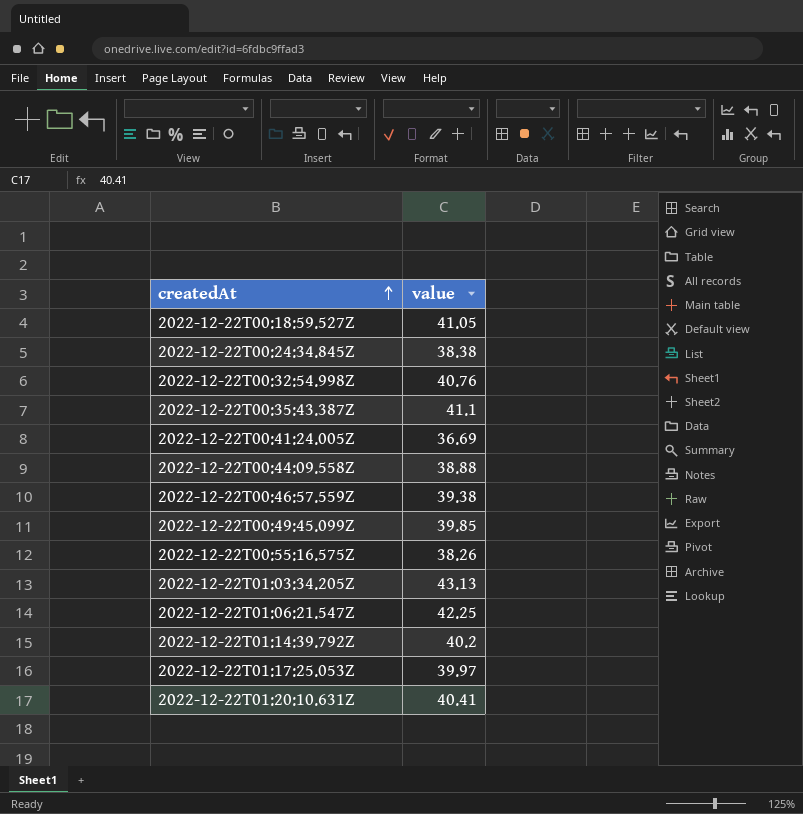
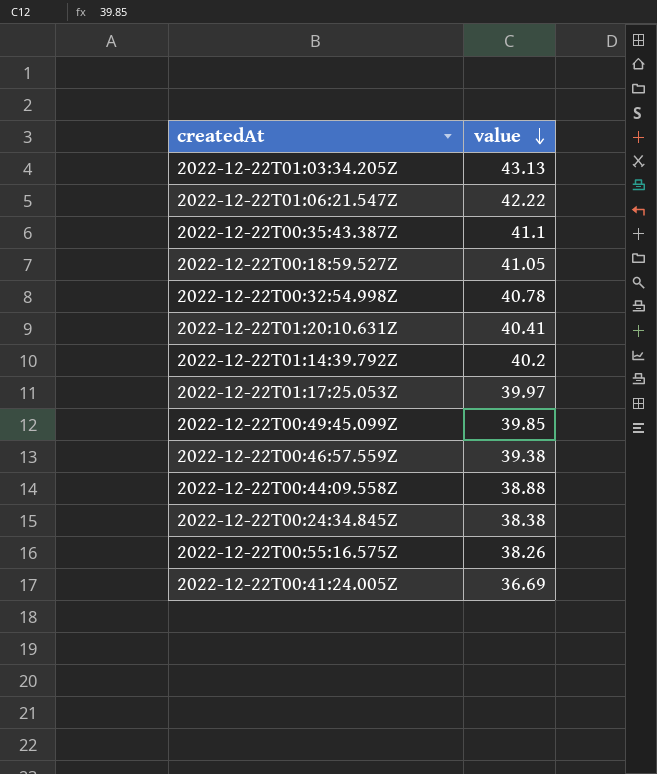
row order: createdAt ascending -> value descending
2022-12-22T01:06:21.547Z | value: 42.25 -> 42.22
2022-12-22T00:32:54.998Z | value: 40.76 -> 40.78

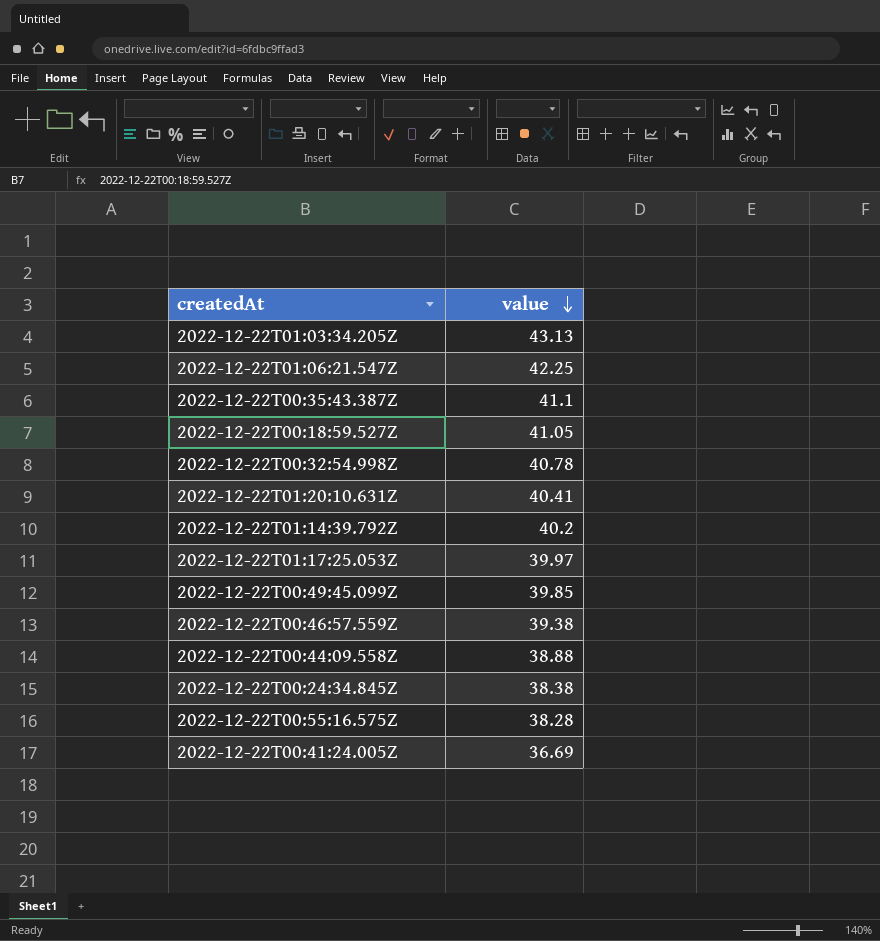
2022-12-22T01:06:21.547Z | value: 42.22 -> 42.25
2022-12-22T00:55:16.575Z | value: 38.26 -> 38.28

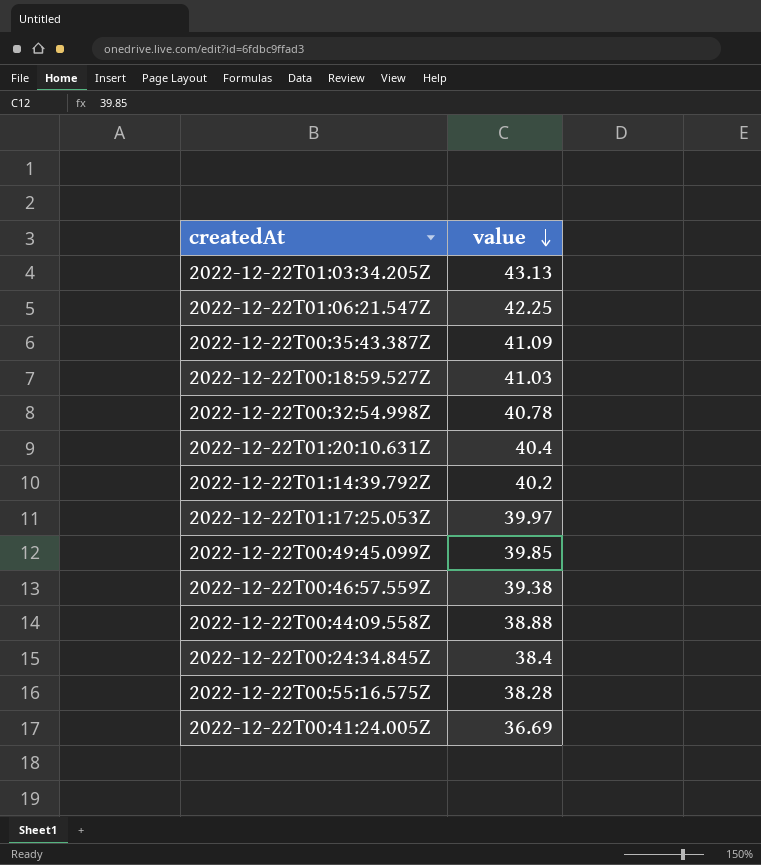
2022-12-22T00:35:43.387Z | value: 41.1 -> 41.09
2022-12-22T00:18:59.527Z | value: 41.05 -> 41.03
2022-12-22T01:20:10.631Z | value: 40.41 -> 40.4
2022-12-22T00:24:34.845Z | value: 38.38 -> 38.4

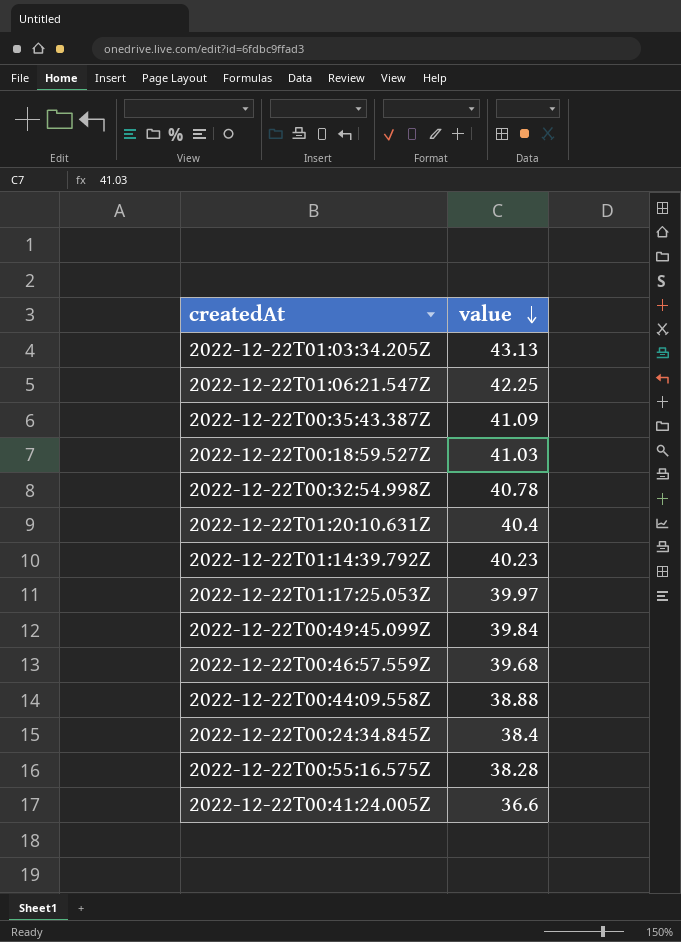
2022-12-22T01:14:39.792Z | value: 40.2 -> 40.23
2022-12-22T00:49:45.099Z | value: 39.85 -> 39.84
2022-12-22T00:46:57.559Z | value: 39.38 -> 39.68
2022-12-22T00:41:24.005Z | value: 36.69 -> 36.6

